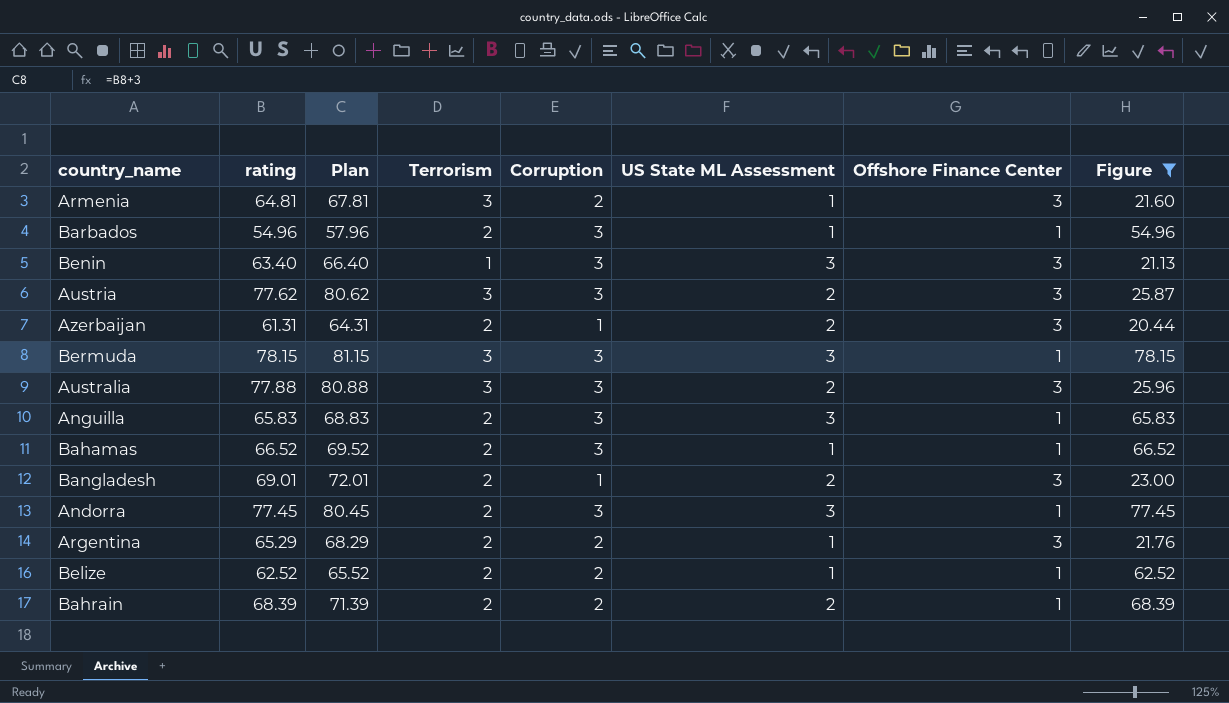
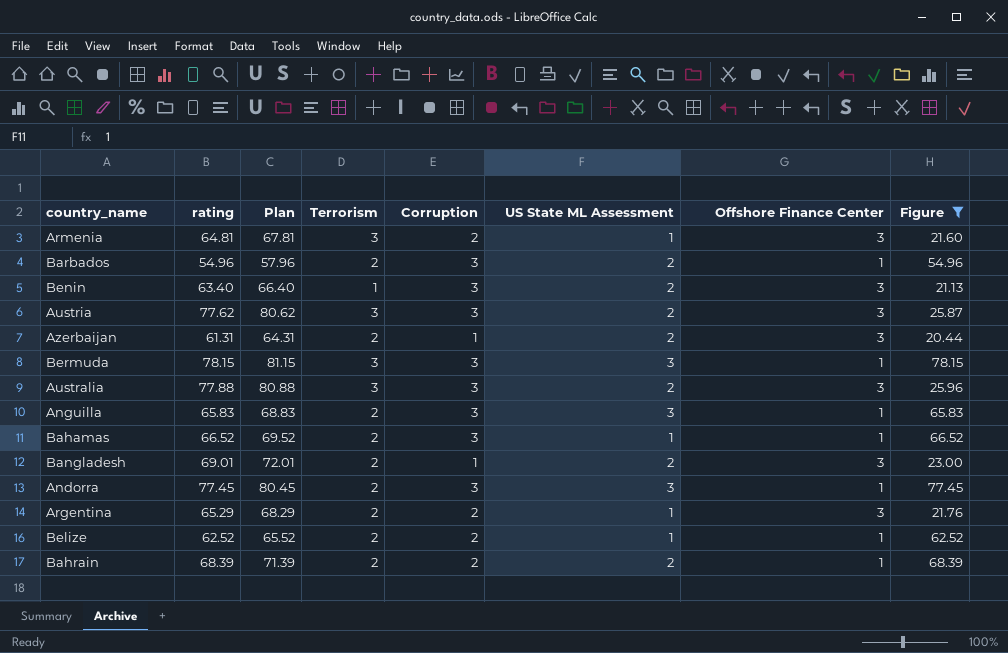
Barbados | US State ML Assessment: 1 -> 2
Benin | US State ML Assessment: 3 -> 2

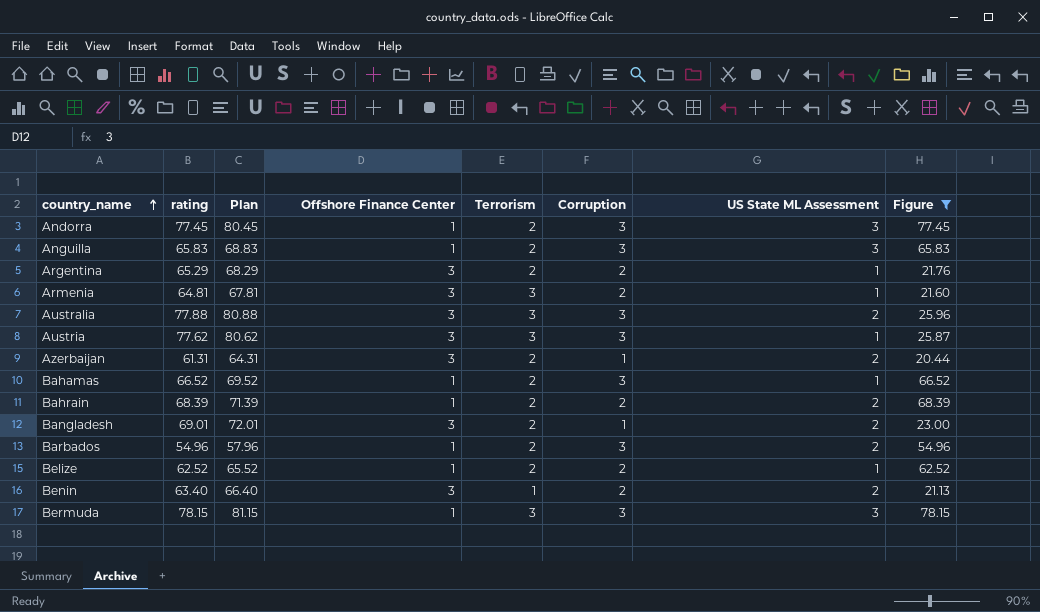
row order: none -> country_name ascending
column Offshore Finance Center | position: 7 -> 4
Austria | US State ML Assessment: 2 -> 1
Benin | Corruption: 3 -> 2

